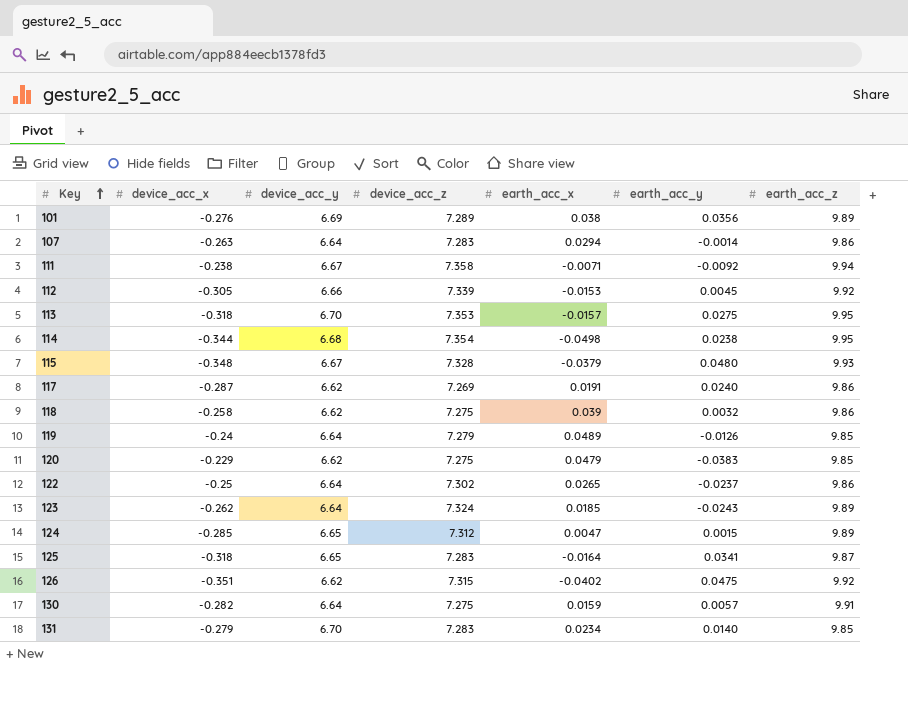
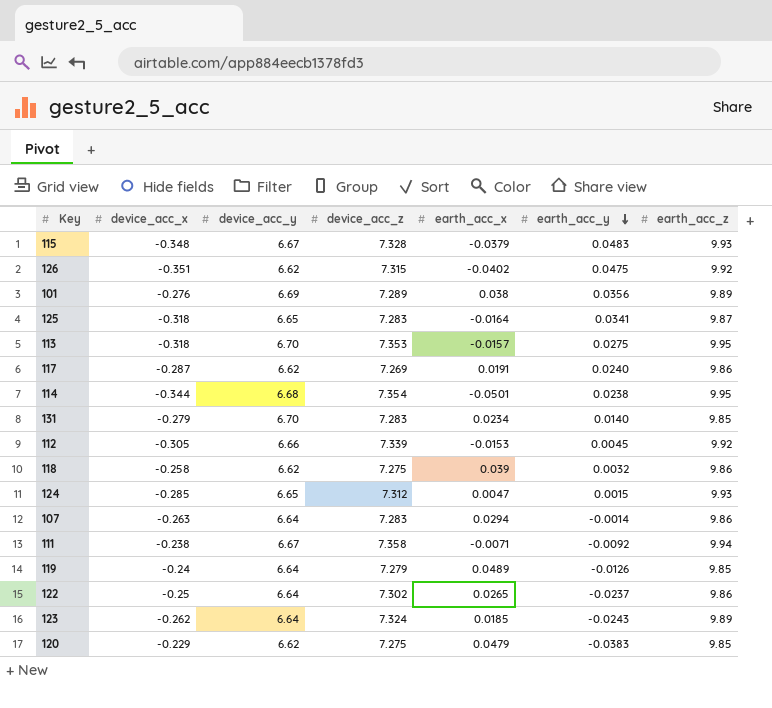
row order: Key ascending -> earth_acc_y descending
row 130: -0.282 | 6.64 | 7.275 | 0.0159 | 0.0057 | 9.91 -> none
115 | earth_acc_y: 0.0480 -> 0.0483
114 | earth_acc_x: -0.0498 -> -0.0501
124 | earth_acc_z: 9.89 -> 9.93

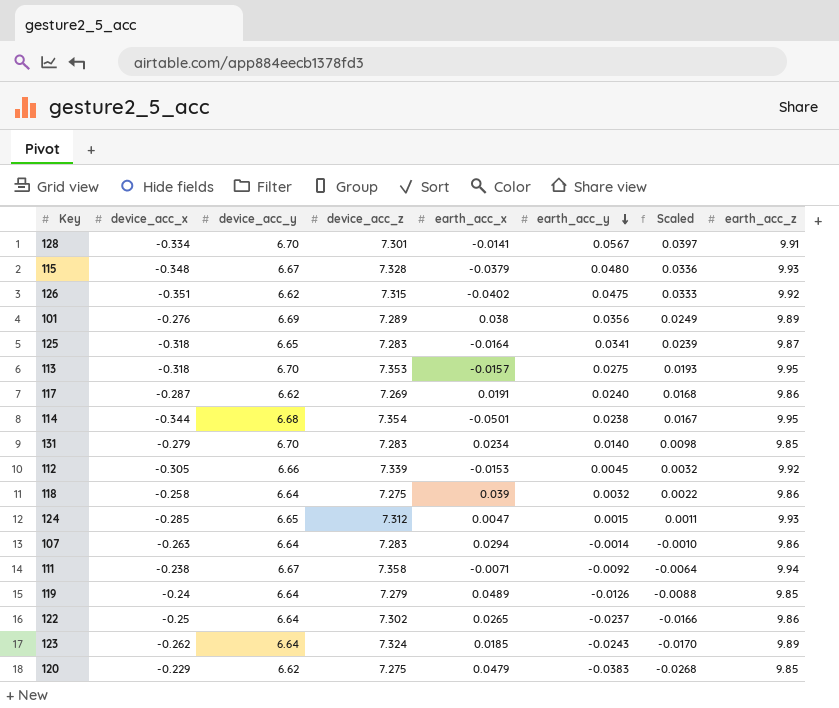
column Scaled | formula: none -> [earth_acc_y] * 0.7
row 128: none -> -0.334 | 6.70 | 7.301 | -0.0141 | 0.0567 | 0.0397 | 9.91
115 | earth_acc_y: 0.0483 -> 0.0480
118 | device_acc_y: 6.62 -> 6.64

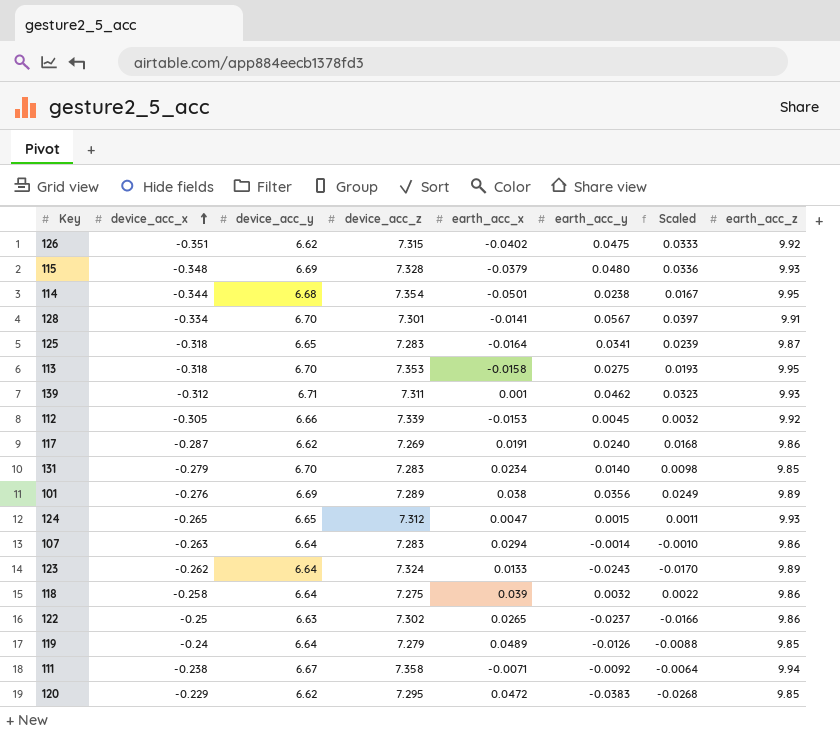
row order: earth_acc_y descending -> device_acc_x ascending
115 | device_acc_y: 6.67 -> 6.69
113 | earth_acc_x: -0.0157 -> -0.0158
row 139: none -> -0.312 | 6.71 | 7.311 | 0.001 | 0.0462 | 0.0323 | 9.93
124 | device_acc_x: -0.285 -> -0.265
123 | earth_acc_x: 0.0185 -> 0.0133
122 | device_acc_y: 6.64 -> 6.63
120 | device_acc_z: 7.275 -> 7.295
120 | earth_acc_x: 0.0479 -> 0.0472

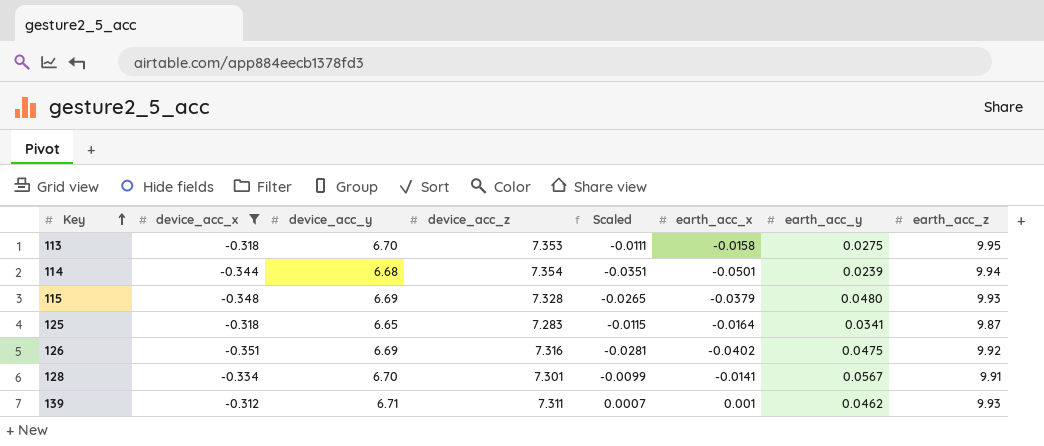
filter: none -> device_acc_x <= -0.312
row order: device_acc_x ascending -> Key ascending
column Scaled | formula: [earth_acc_y] * 0.7 -> [earth_acc_x] * 0.7
column Scaled | position: 7 -> 5
114 | earth_acc_y: 0.0238 -> 0.0239
114 | earth_acc_z: 9.95 -> 9.94
126 | device_acc_y: 6.62 -> 6.69
126 | device_acc_z: 7.315 -> 7.316

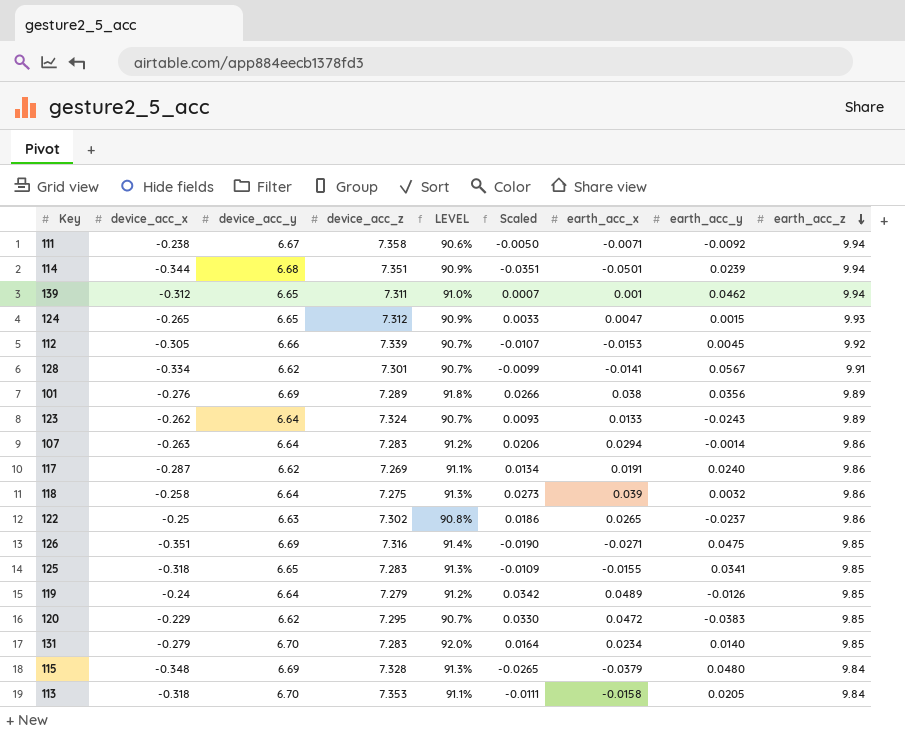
filter: device_acc_x <= -0.312 -> none
row order: Key ascending -> earth_acc_z descending
column LEVEL | formula: none -> [device_acc_y] / [device_acc_z]
114 | device_acc_z: 7.354 -> 7.351
139 | device_acc_y: 6.71 -> 6.65
139 | earth_acc_z: 9.93 -> 9.94
128 | device_acc_y: 6.70 -> 6.62
126 | Scaled: -0.0281 -> -0.0190
126 | earth_acc_x: -0.0402 -> -0.0271
126 | earth_acc_z: 9.92 -> 9.85
125 | Scaled: -0.0115 -> -0.0109
125 | earth_acc_x: -0.0164 -> -0.0155
125 | earth_acc_z: 9.87 -> 9.85
115 | earth_acc_z: 9.93 -> 9.84
113 | earth_acc_y: 0.0275 -> 0.0205
113 | earth_acc_z: 9.95 -> 9.84

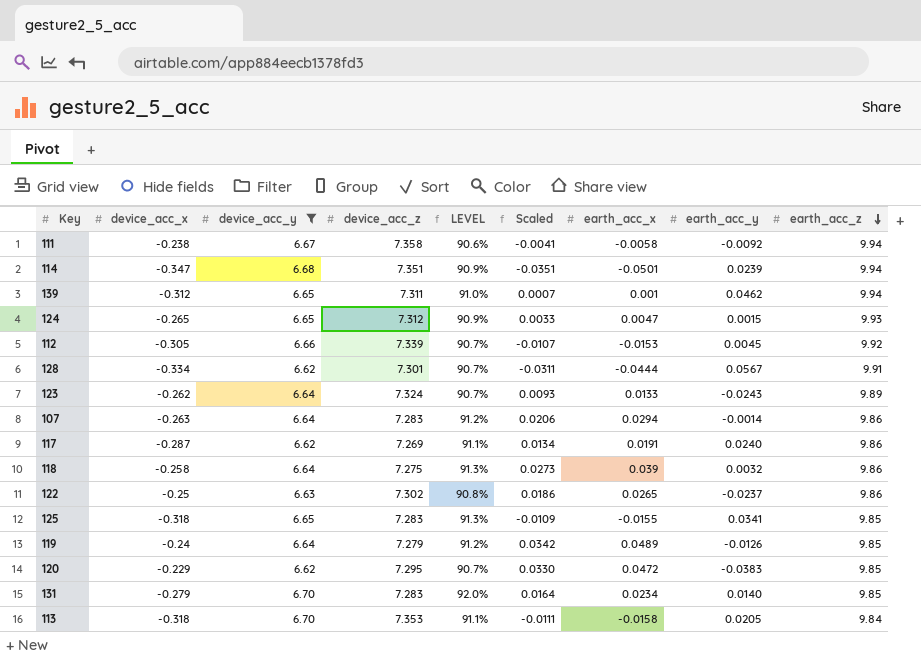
filter: none -> device_acc_y != 6.69
111 | Scaled: -0.0050 -> -0.0041
111 | earth_acc_x: -0.0071 -> -0.0058
114 | device_acc_x: -0.344 -> -0.347
128 | Scaled: -0.0099 -> -0.0311
128 | earth_acc_x: -0.0141 -> -0.0444

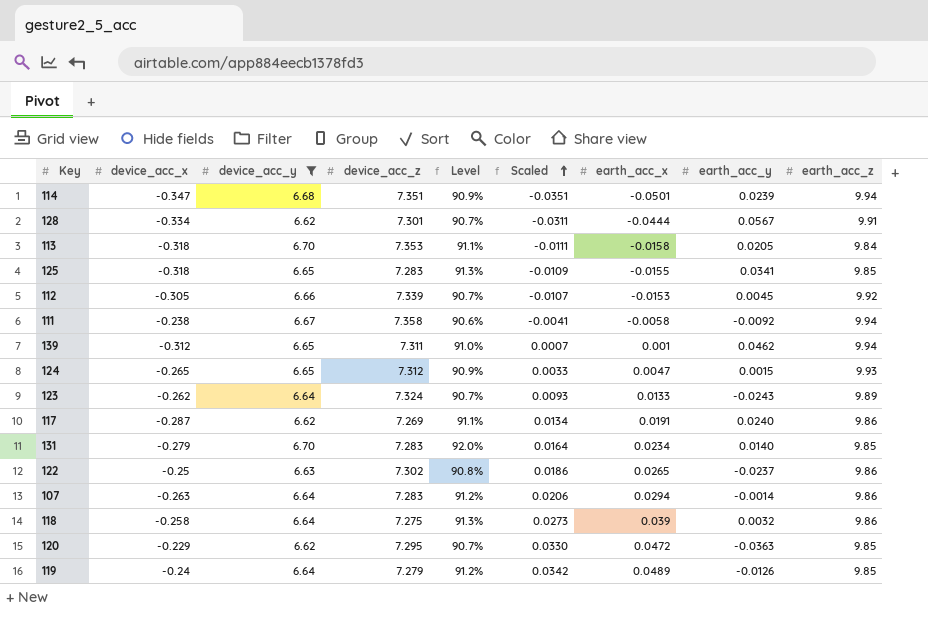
row order: earth_acc_z descending -> Scaled ascending
column name: LEVEL -> Level
120 | earth_acc_y: -0.0383 -> -0.0363

